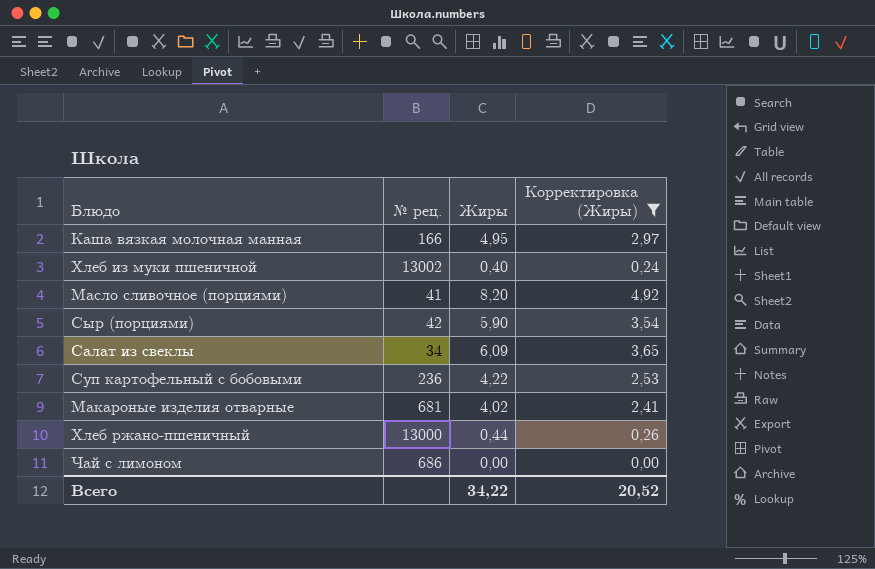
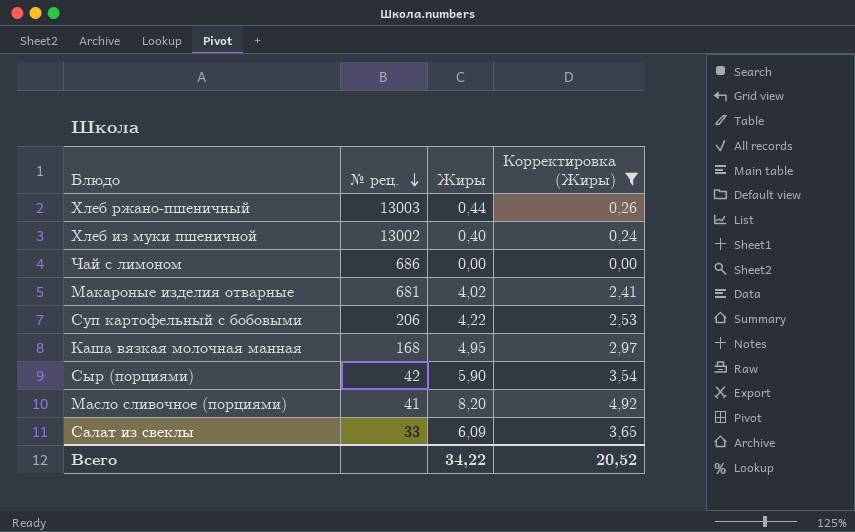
row order: none -> № рец. descending
Хлеб ржано-пшеничный | № рец.: 13000 -> 13003
Суп картофельный с бобовыми | № рец.: 236 -> 206
Каша вязкая молочная манная | № рец.: 166 -> 168
Салат из свеклы | № рец.: 34 -> 33

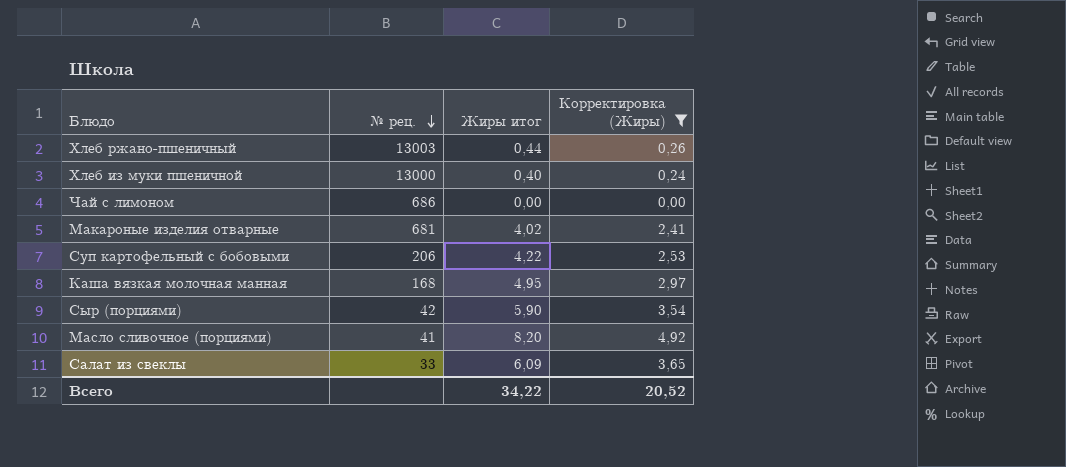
column name: Жиры -> Жиры итог
Хлеб из муки пшеничной | № рец.: 13002 -> 13000

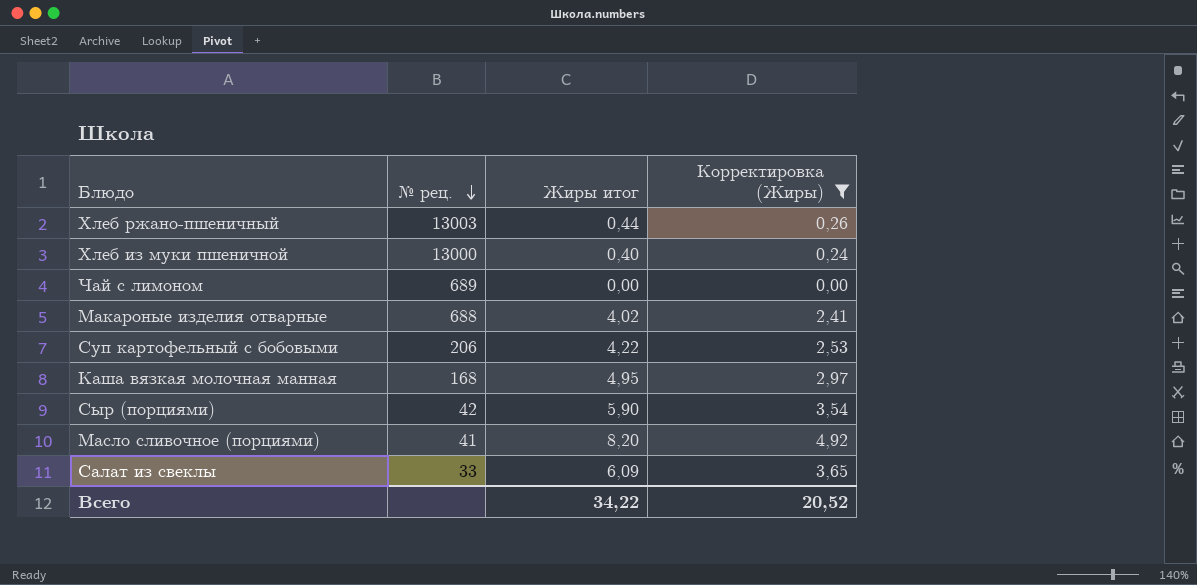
Чай с лимоном | № рец.: 686 -> 689
Макароные изделия отварные | № рец.: 681 -> 688

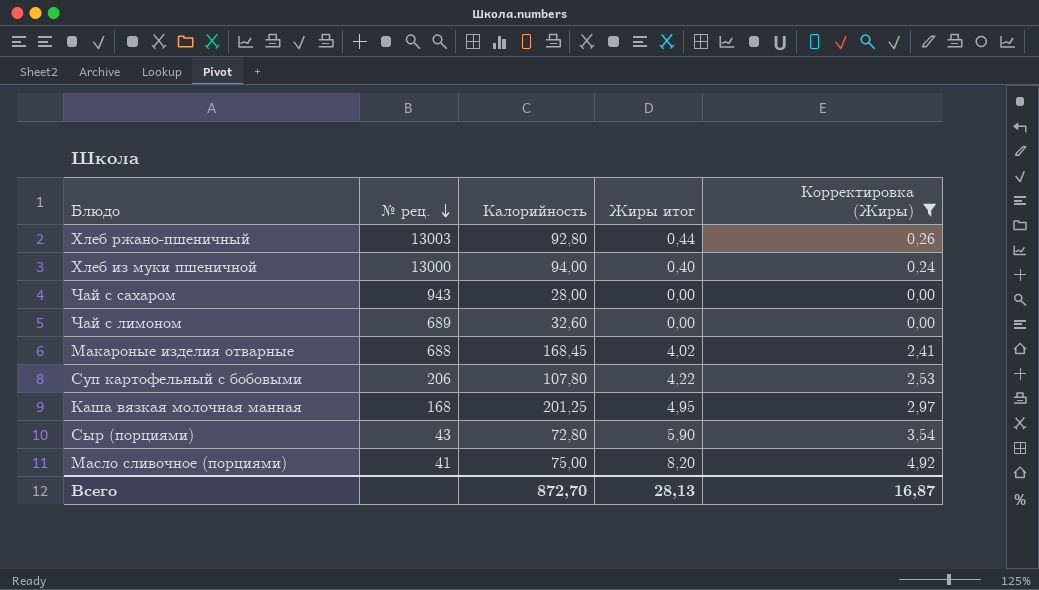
column Калорийность | position: none -> 3
row Салат из свеклы: 33 | 6,09 | 3,65 -> none
row Чай с сахаром: none -> 943 | 28,00 | 0,00 | 0,00
Сыр (порциями) | № рец.: 42 -> 43
Всего | Жиры итог: 34,22 -> 28,13
Всего | Корректировка (Жиры): 20,52 -> 16,87

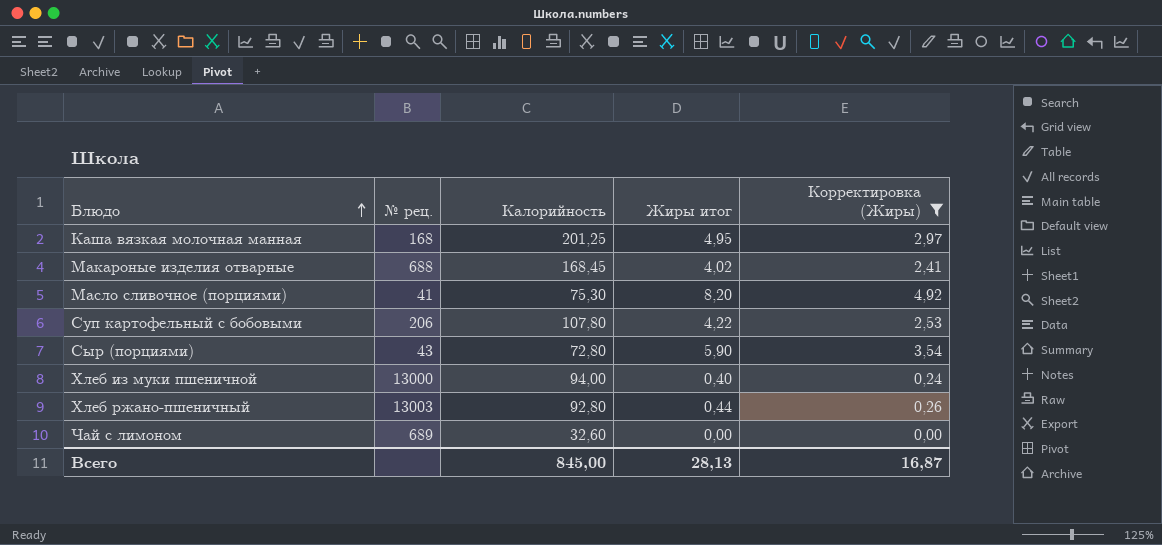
row order: № рец. descending -> Блюдо ascending
row Чай с сахаром: 943 | 28,00 | 0,00 | 0,00 -> none
Масло сливочное (порциями) | Калорийность: 75,00 -> 75,30
Всего | Калорийность: 872,70 -> 845,00

